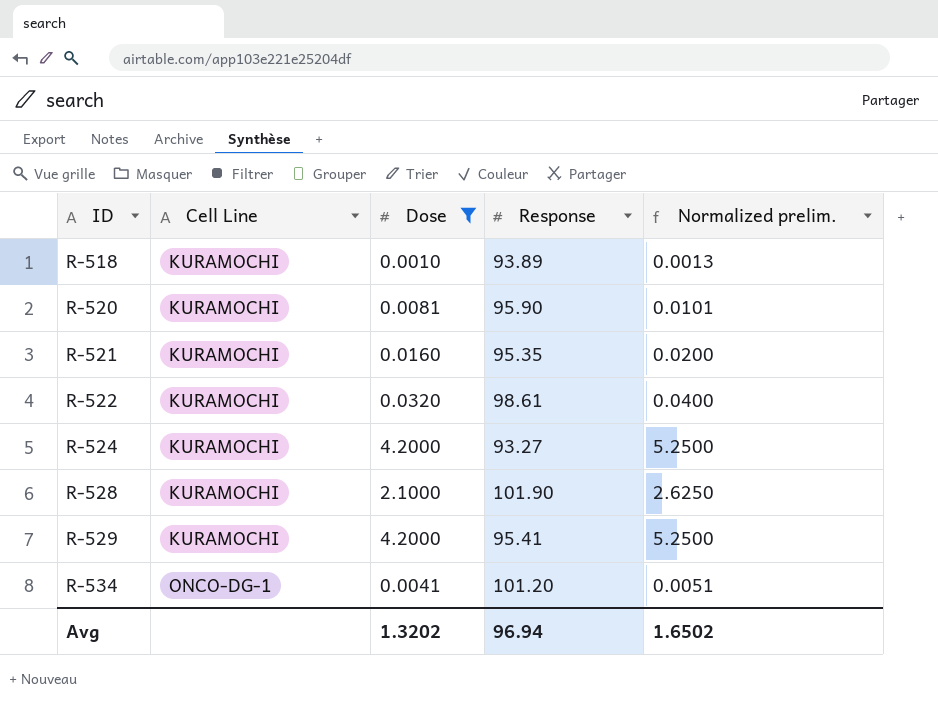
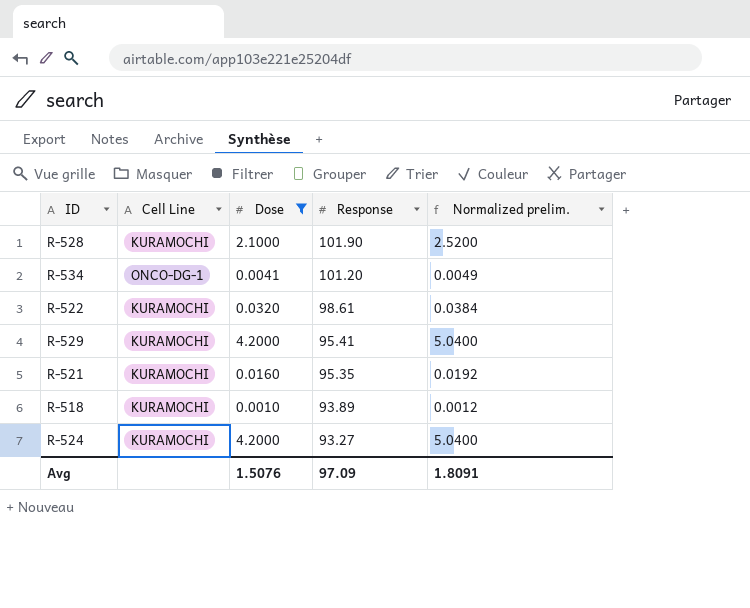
row order: ID ascending -> Response descending
column Normalized prelim. | formula: [Dose] * 1.25 -> [Dose] * 1.2
row R-520: KURAMOCHI | 0.0081 | 95.90 | 0.0101 -> none
Avg | Dose: 1.3202 -> 1.5076
Avg | Response: 96.94 -> 97.09
Avg | Normalized prelim.: 1.6502 -> 1.8091

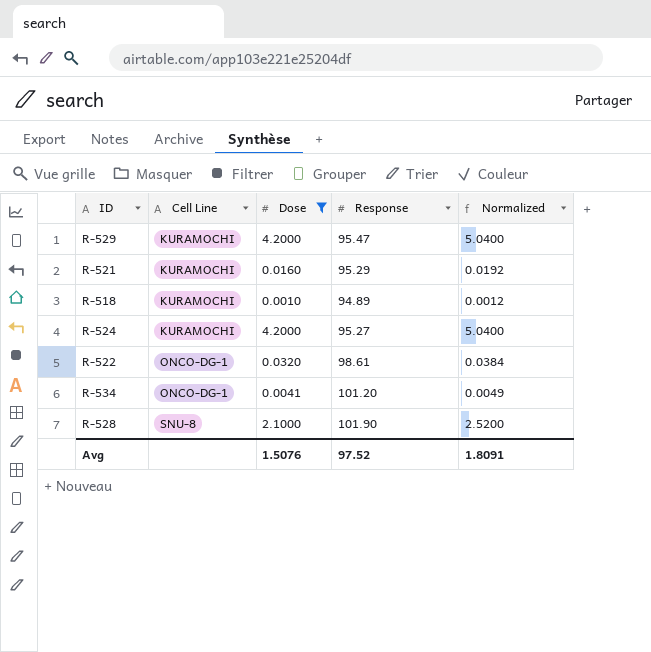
row order: Response descending -> Cell Line ascending
column name: Normalized prelim. -> Normalized
R-529 | Response: 95.41 -> 95.47
R-521 | Response: 95.35 -> 95.29
R-518 | Response: 93.89 -> 94.89
R-524 | Response: 93.27 -> 95.27
R-522 | Cell Line: KURAMOCHI -> ONCO-DG-1
R-528 | Cell Line: KURAMOCHI -> SNU-8
Avg | Response: 97.09 -> 97.52

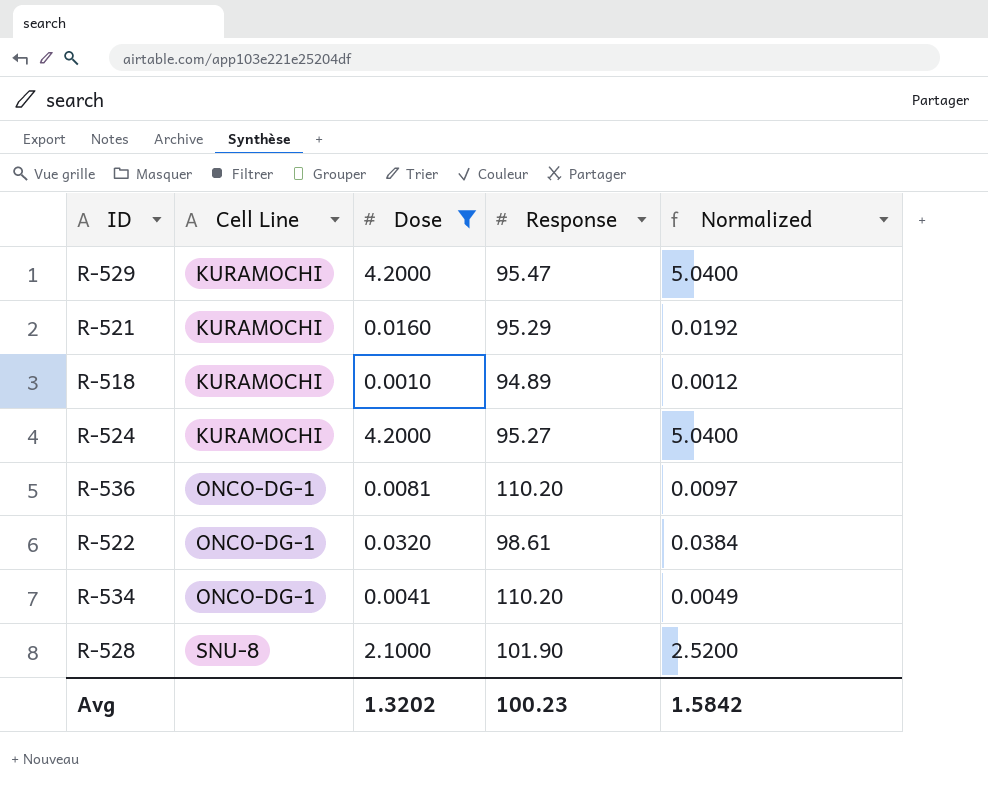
row R-536: none -> ONCO-DG-1 | 0.0081 | 110.20 | 0.0097
R-534 | Response: 101.20 -> 110.20
Avg | Dose: 1.5076 -> 1.3202
Avg | Response: 97.52 -> 100.23
Avg | Normalized: 1.8091 -> 1.5842

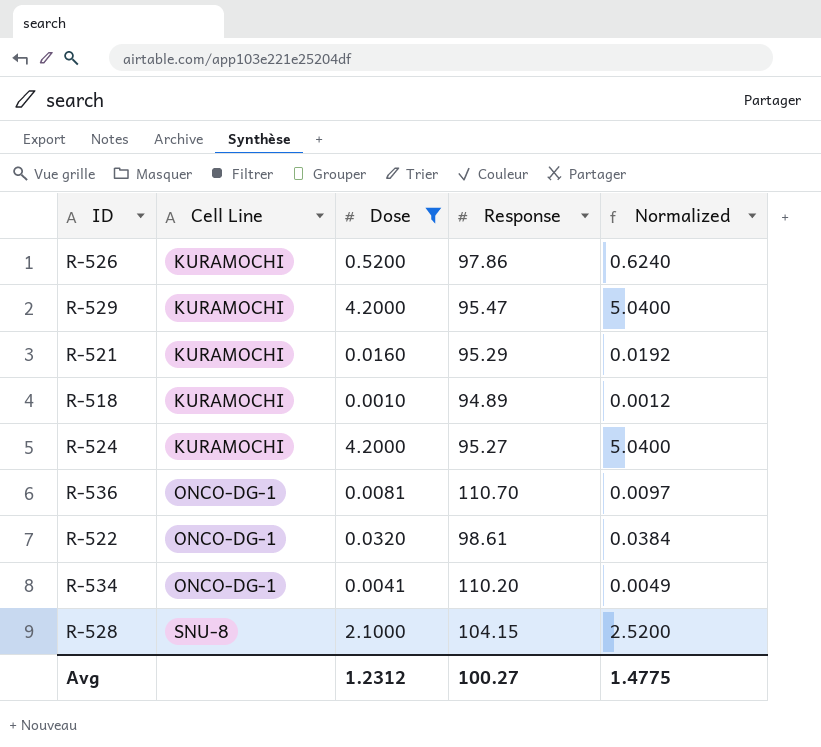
row R-526: none -> KURAMOCHI | 0.5200 | 97.86 | 0.6240
R-536 | Response: 110.20 -> 110.70
R-528 | Response: 101.90 -> 104.15
Avg | Dose: 1.3202 -> 1.2312
Avg | Response: 100.23 -> 100.27
Avg | Normalized: 1.5842 -> 1.4775

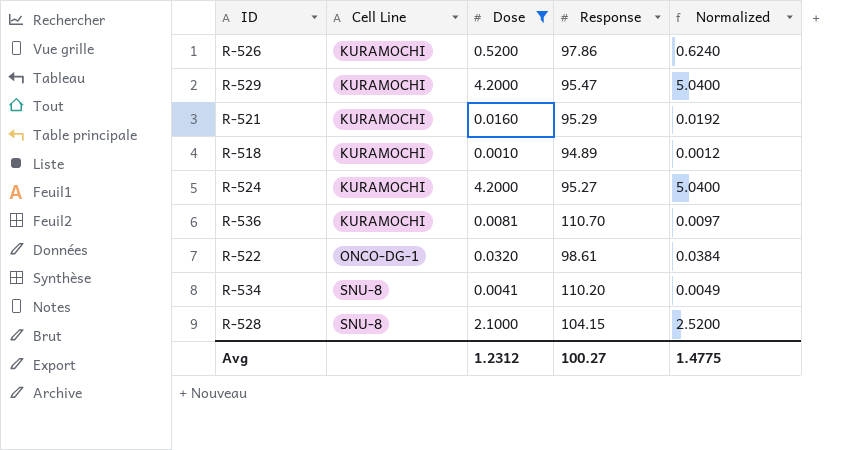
R-536 | Cell Line: ONCO-DG-1 -> KURAMOCHI
R-534 | Cell Line: ONCO-DG-1 -> SNU-8

